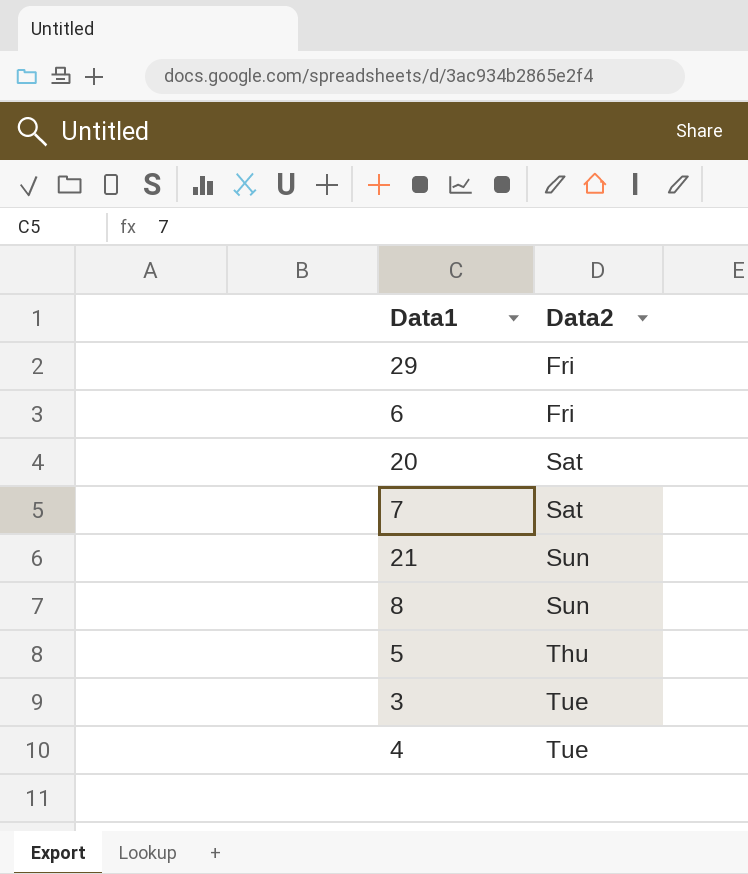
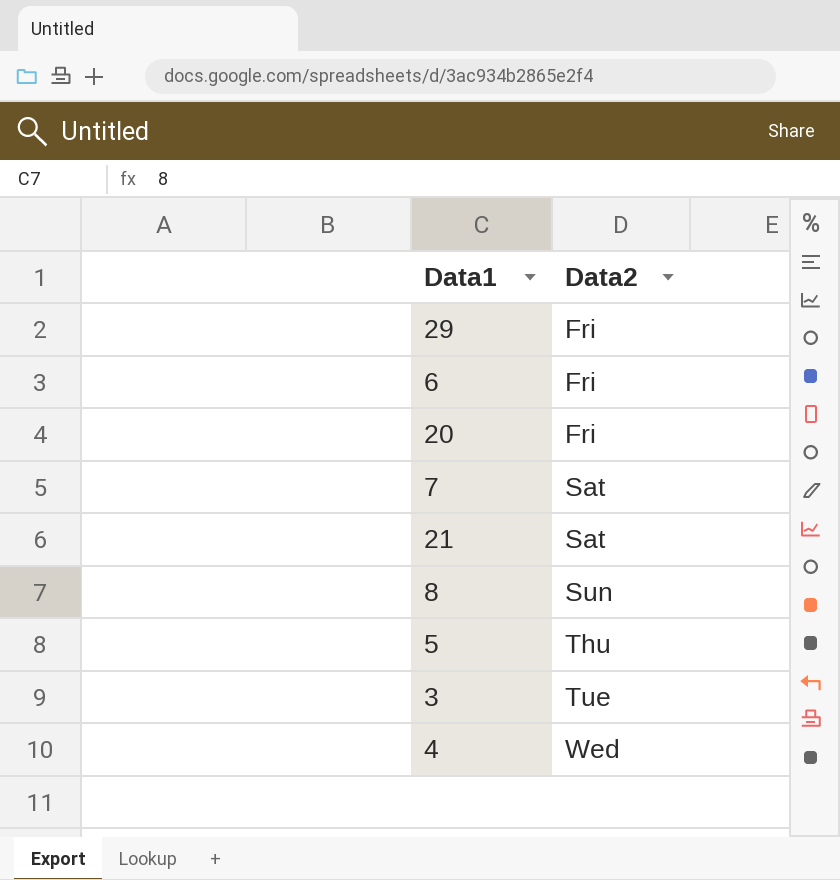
20 | Data2: Sat -> Fri
21 | Data2: Sun -> Sat
4 | Data2: Tue -> Wed

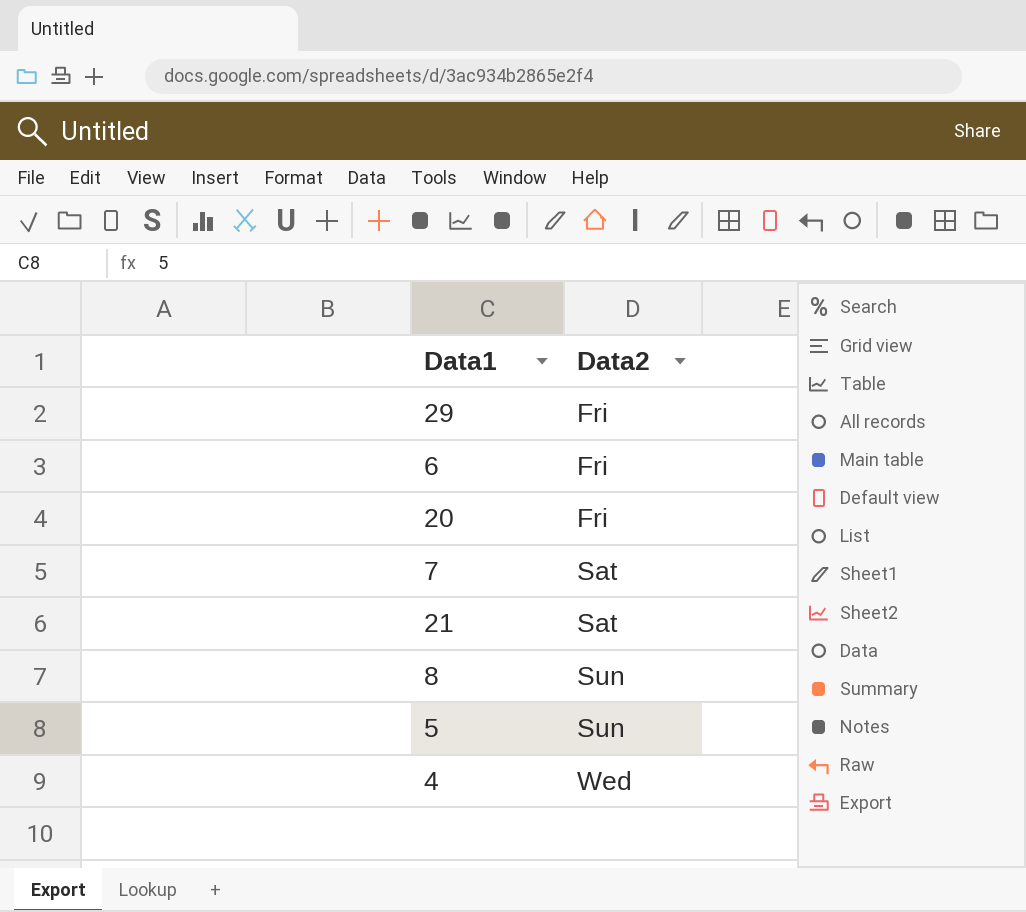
row 3: Tue -> none
5 | Data2: Thu -> Sun

